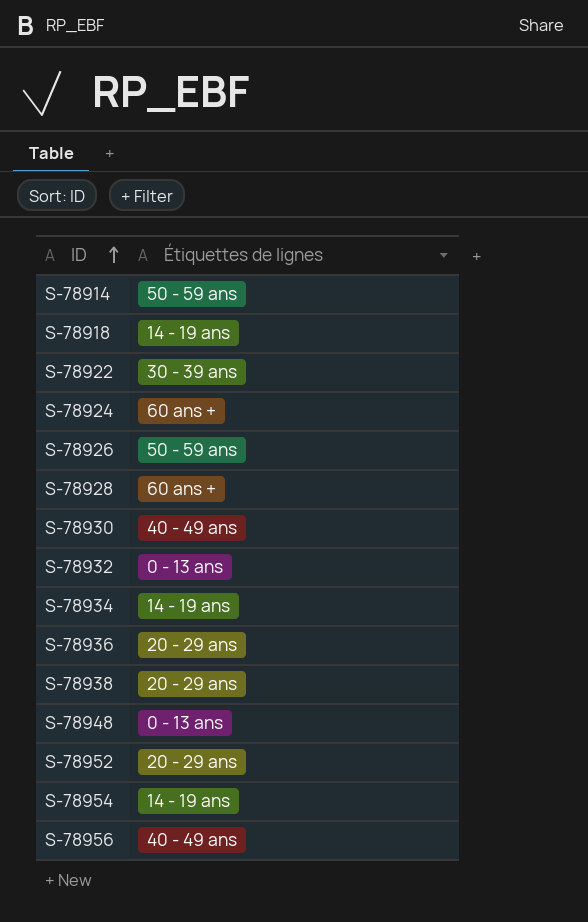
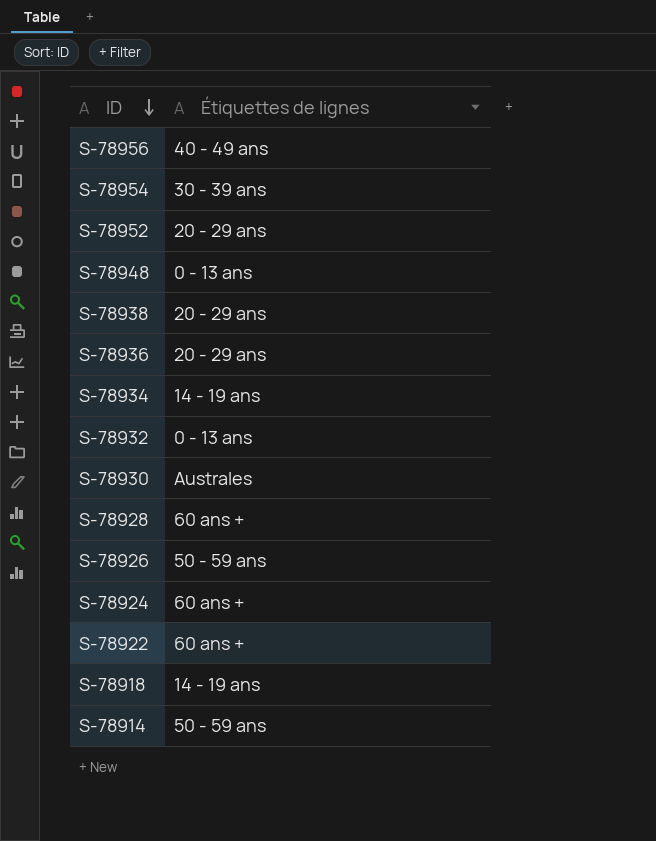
row order: ID ascending -> ID descending
S-78954 | Étiquettes de lignes: 14 - 19 ans -> 30 - 39 ans
S-78930 | Étiquettes de lignes: 40 - 49 ans -> Australes
S-78922 | Étiquettes de lignes: 30 - 39 ans -> 60 ans +

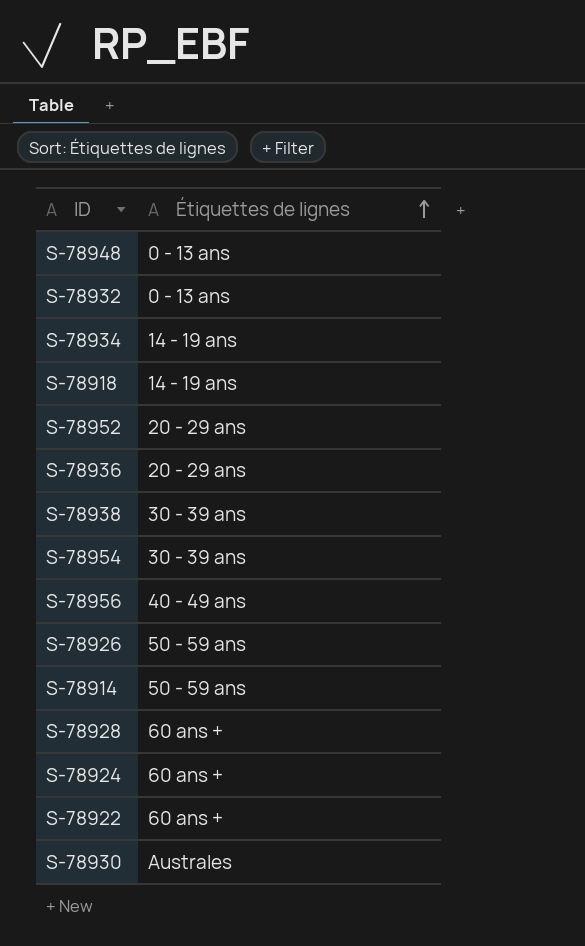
row order: ID descending -> Étiquettes de lignes ascending
S-78938 | Étiquettes de lignes: 20 - 29 ans -> 30 - 39 ans

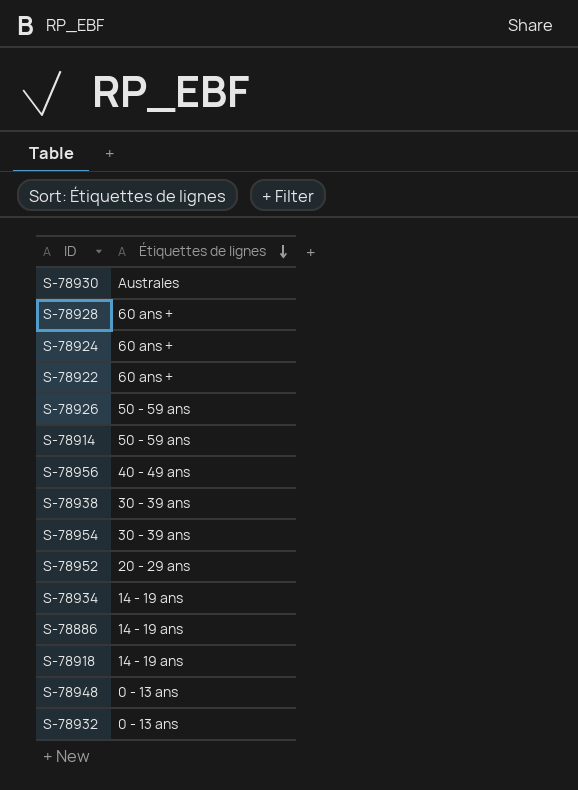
row order: Étiquettes de lignes ascending -> Étiquettes de lignes descending
row S-78936: 20 - 29 ans -> none
row S-78886: none -> 14 - 19 ans

